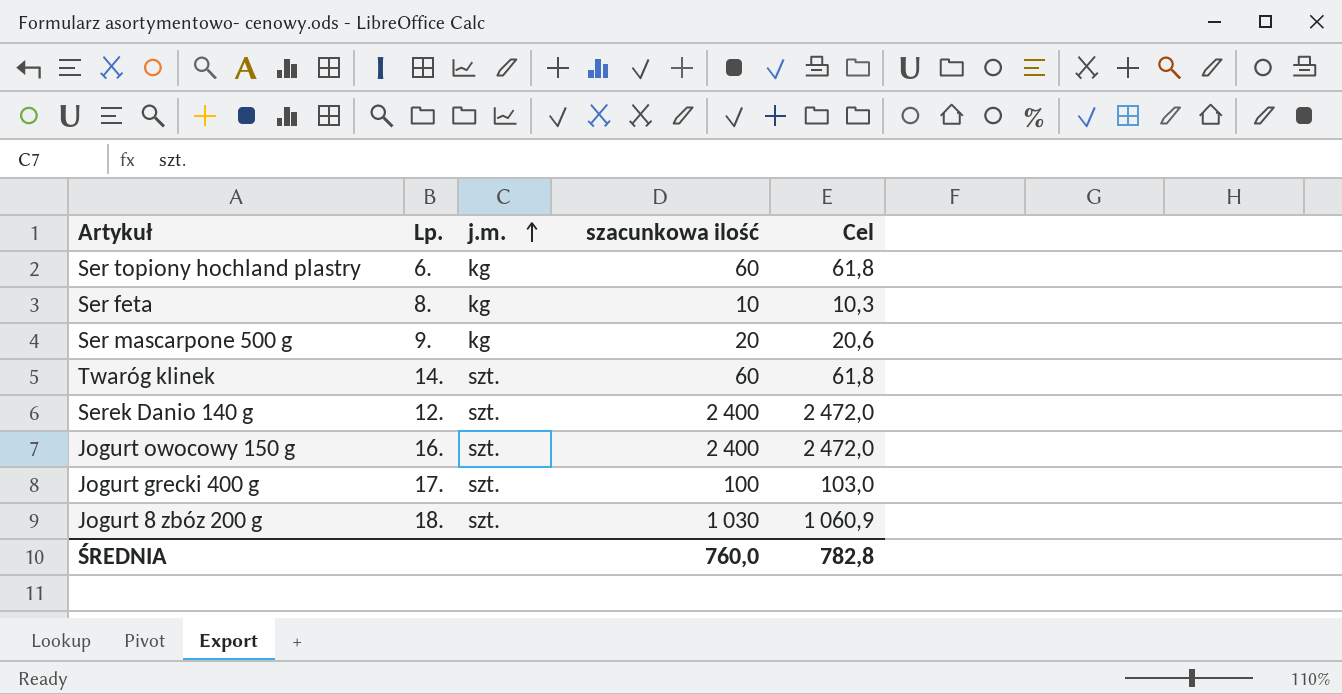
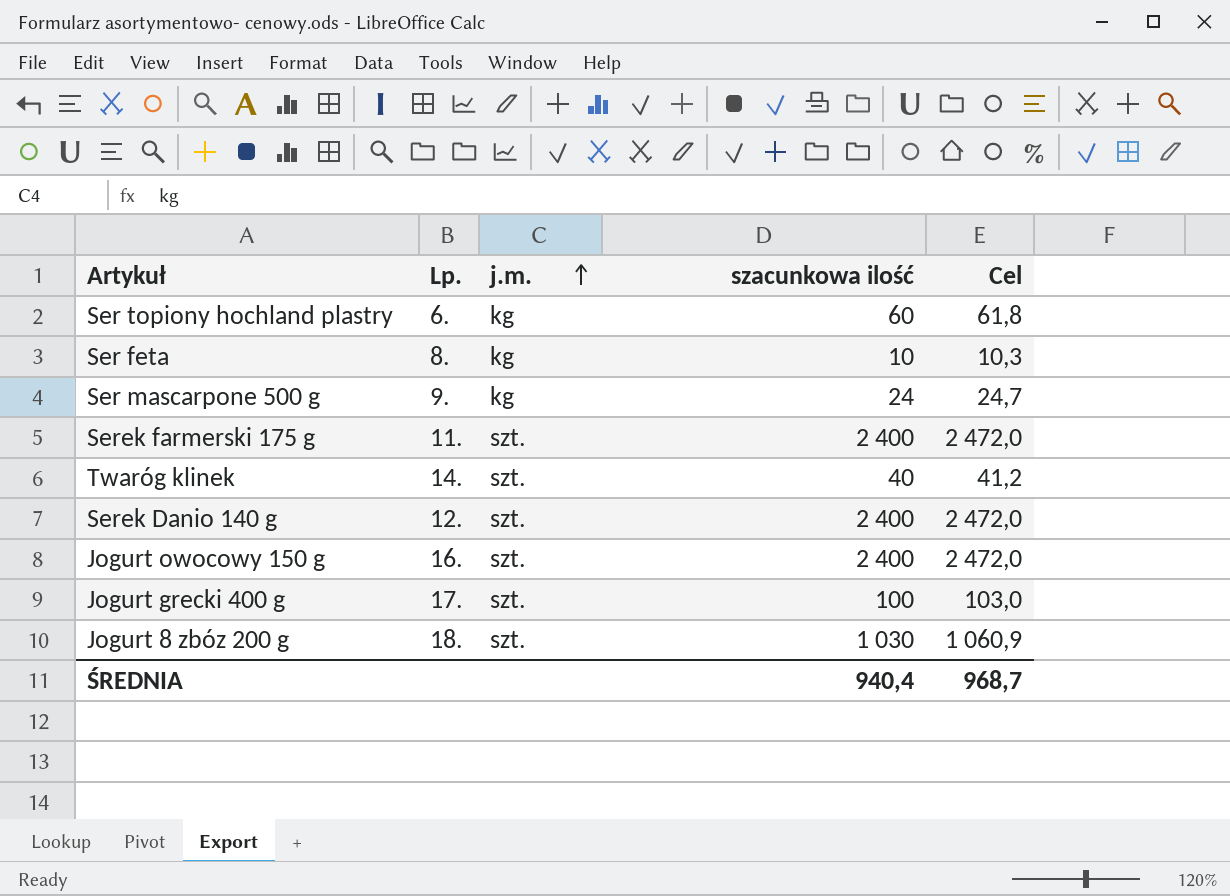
Ser mascarpone 500 g | szacunkowa ilość: 20 -> 24
Ser mascarpone 500 g | Cel: 20,6 -> 24,7
row Serek farmerski 175 g: none -> 11. | szt. | 2 400 | 2 472,0
Twaróg klinek | szacunkowa ilość: 60 -> 40
Twaróg klinek | Cel: 61,8 -> 41,2
ŚREDNIA | szacunkowa ilość: 760,0 -> 940,4
ŚREDNIA | Cel: 782,8 -> 968,7

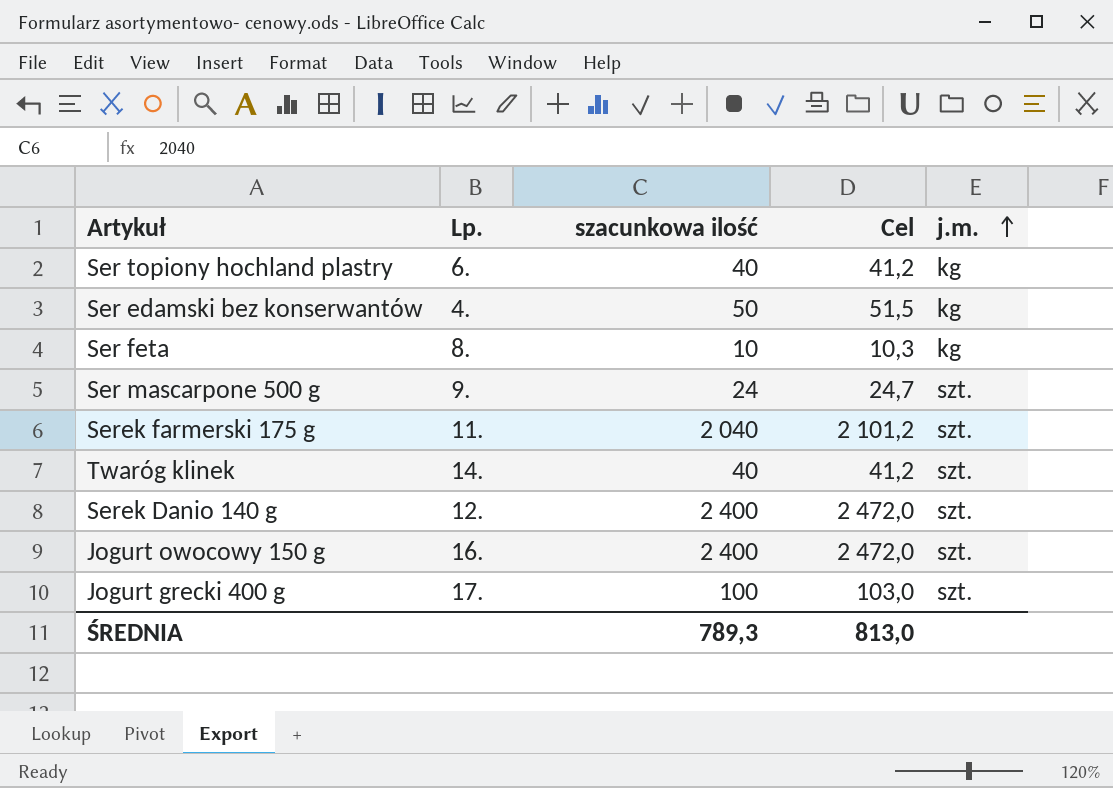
column j.m. | position: 3 -> 5
row Jogurt 8 zbóz 200 g: 18. | szt. | 1 030 | 1 060,9 -> none
Ser topiony hochland plastry | szacunkowa ilość: 60 -> 40
Ser topiony hochland plastry | Cel: 61,8 -> 41,2
row Ser edamski bez konserwantów: none -> 4. | 50 | 51,5 | kg
Ser mascarpone 500 g | j.m.: kg -> szt.
Serek farmerski 175 g | szacunkowa ilość: 2 400 -> 2 040
Serek farmerski 175 g | Cel: 2 472,0 -> 2 101,2
ŚREDNIA | szacunkowa ilość: 940,4 -> 789,3
ŚREDNIA | Cel: 968,7 -> 813,0

